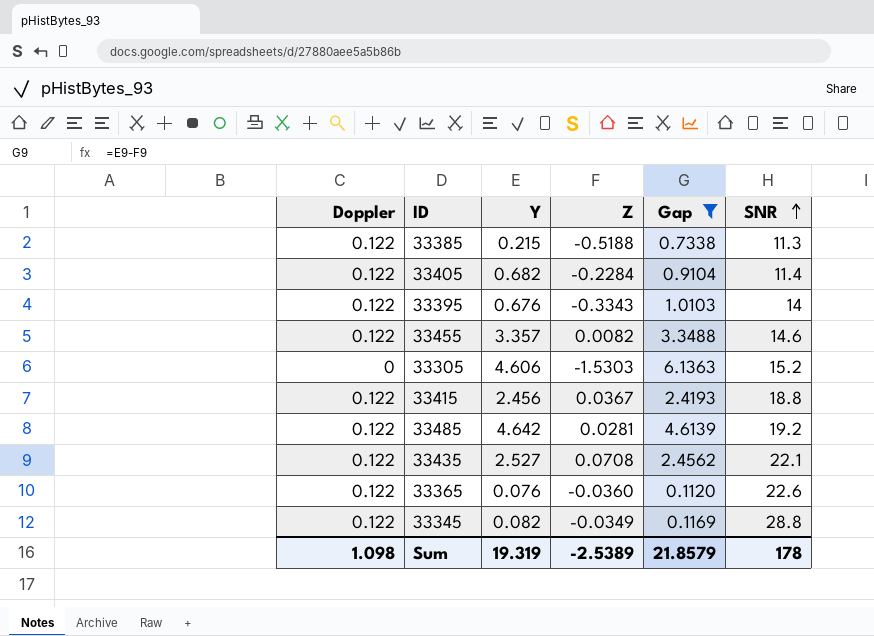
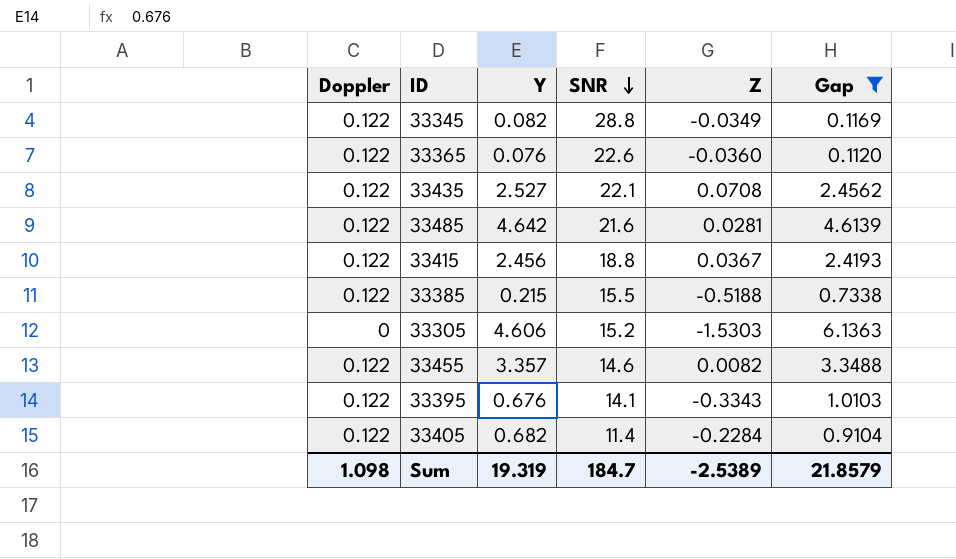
row order: SNR ascending -> SNR descending
column SNR | position: 6 -> 4
33485 | SNR: 19.2 -> 21.6
33385 | SNR: 11.3 -> 15.5
33395 | SNR: 14 -> 14.1
Sum | SNR: 178 -> 184.7

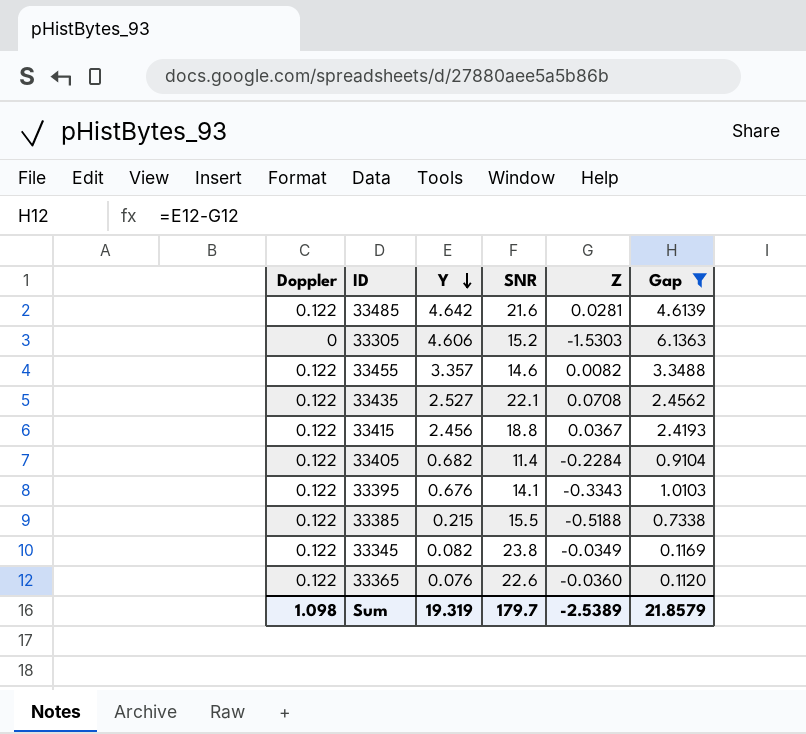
row order: SNR descending -> Y descending
33345 | SNR: 28.8 -> 23.8
Sum | SNR: 184.7 -> 179.7

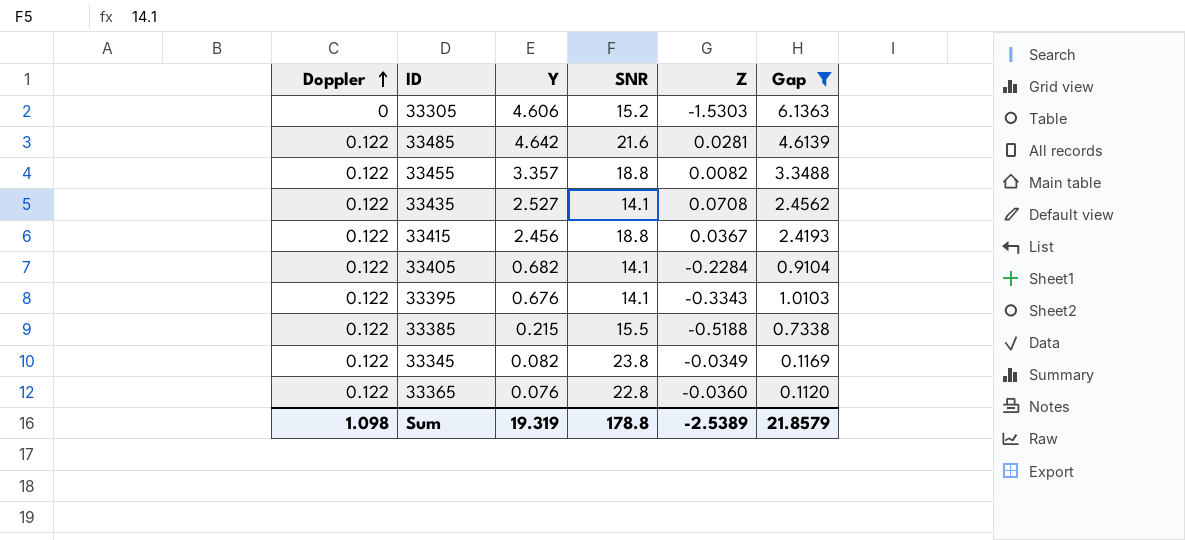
row order: Y descending -> Doppler ascending
33455 | SNR: 14.6 -> 18.8
33435 | SNR: 22.1 -> 14.1
33405 | SNR: 11.4 -> 14.1
33365 | SNR: 22.6 -> 22.8
Sum | SNR: 179.7 -> 178.8

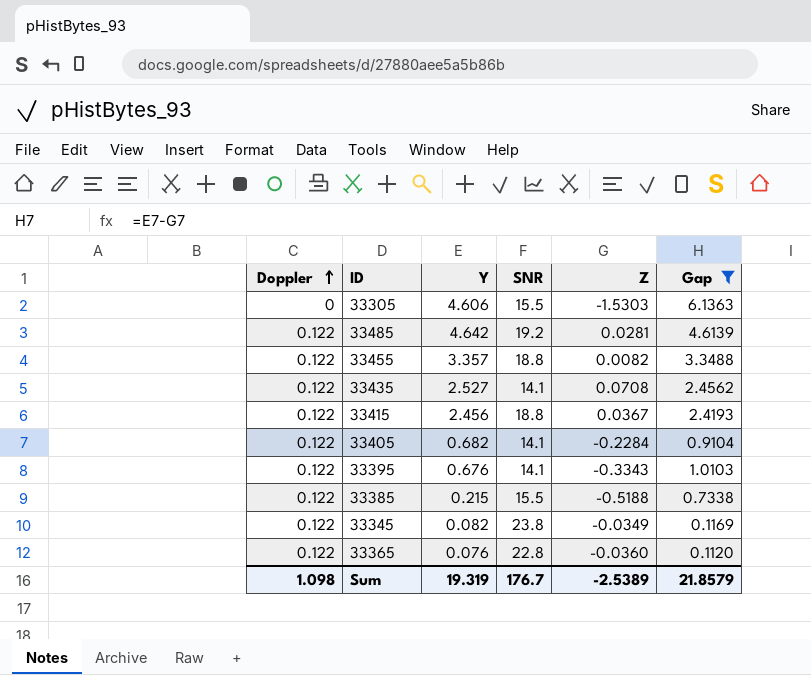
33305 | SNR: 15.2 -> 15.5
33485 | SNR: 21.6 -> 19.2
Sum | SNR: 178.8 -> 176.7

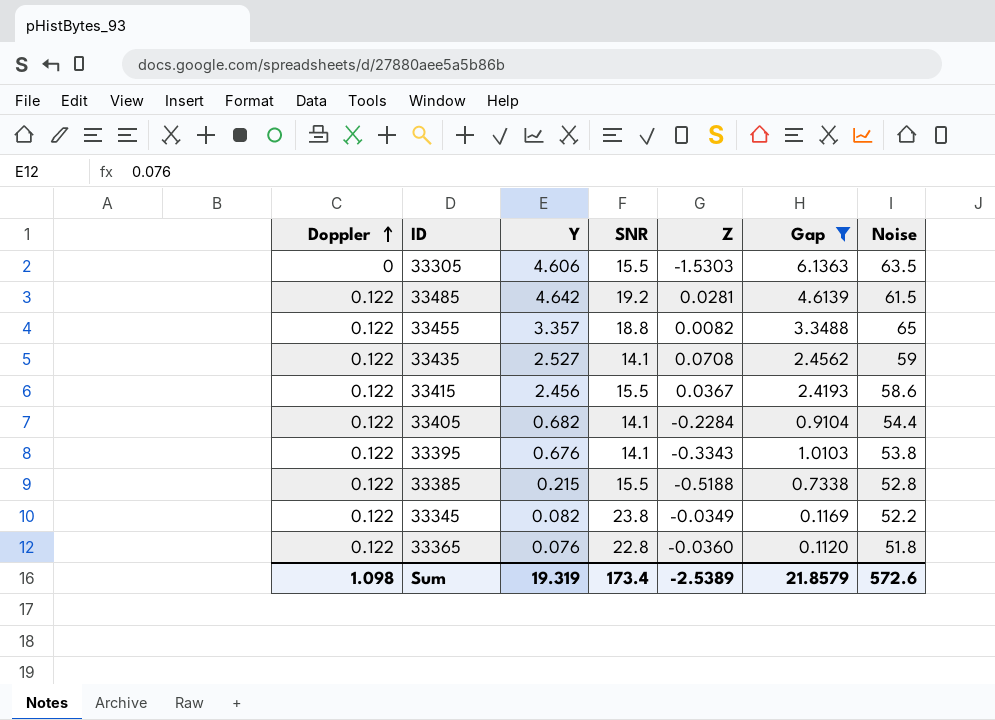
column Noise | position: none -> 7
33415 | SNR: 18.8 -> 15.5
Sum | SNR: 176.7 -> 173.4

